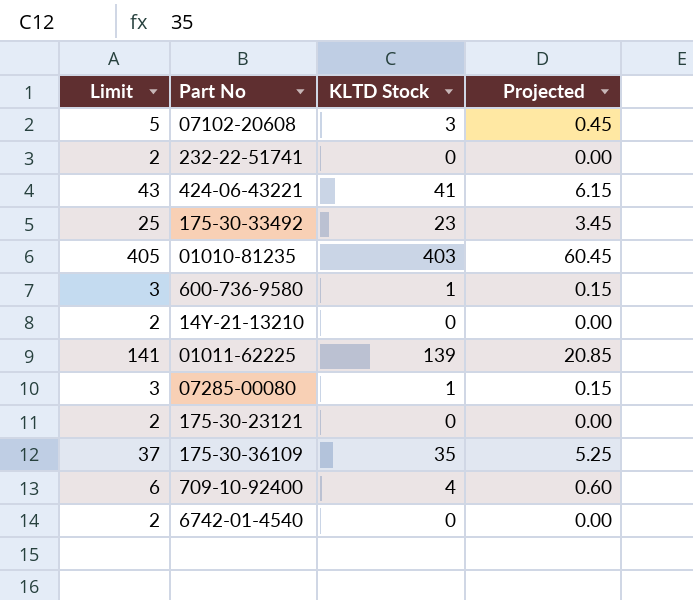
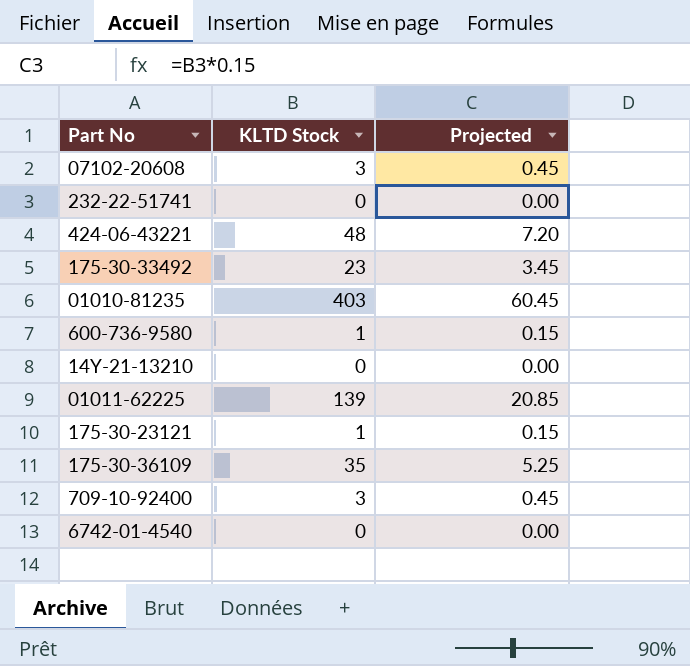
column Limit | formula: [KLTD Stock] + 2 -> none
row 07285-00080: 3 | 1 | 0.15 -> none
424-06-43221 | KLTD Stock: 41 -> 48
424-06-43221 | Projected: 6.15 -> 7.20
175-30-23121 | KLTD Stock: 0 -> 1
175-30-23121 | Projected: 0.00 -> 0.15
709-10-92400 | KLTD Stock: 4 -> 3
709-10-92400 | Projected: 0.60 -> 0.45

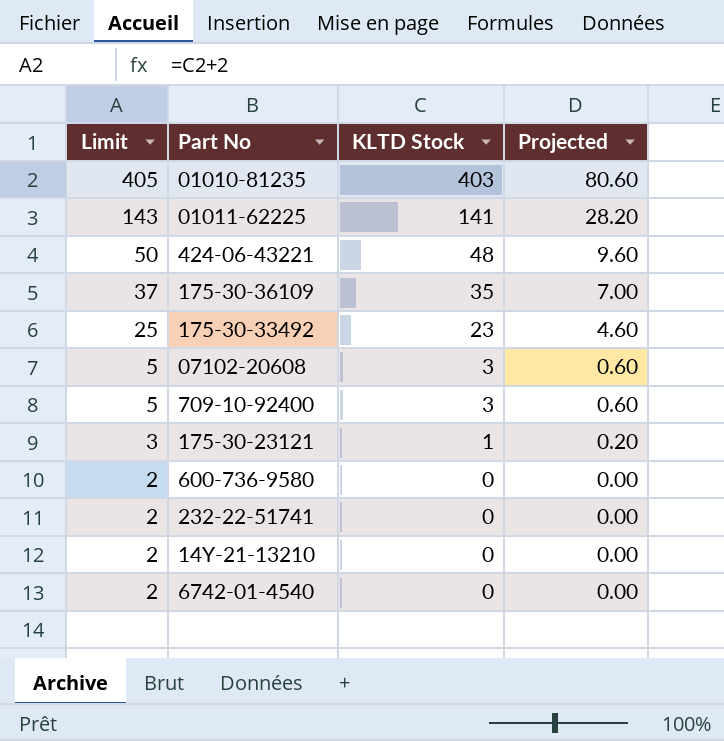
row order: none -> Limit descending
column Limit | formula: none -> [KLTD Stock] + 2
column Projected | formula: [KLTD Stock] * 0.15 -> [KLTD Stock] * 0.2
01011-62225 | KLTD Stock: 139 -> 141
600-736-9580 | KLTD Stock: 1 -> 0

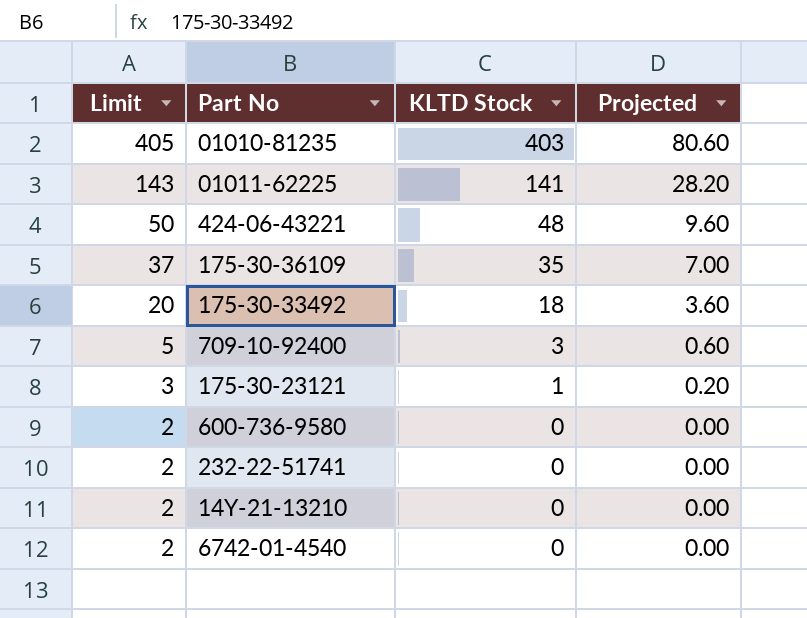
row 07102-20608: 5 | 3 | 0.60 -> none
175-30-33492 | Limit: 25 -> 20
175-30-33492 | KLTD Stock: 23 -> 18
175-30-33492 | Projected: 4.60 -> 3.60

